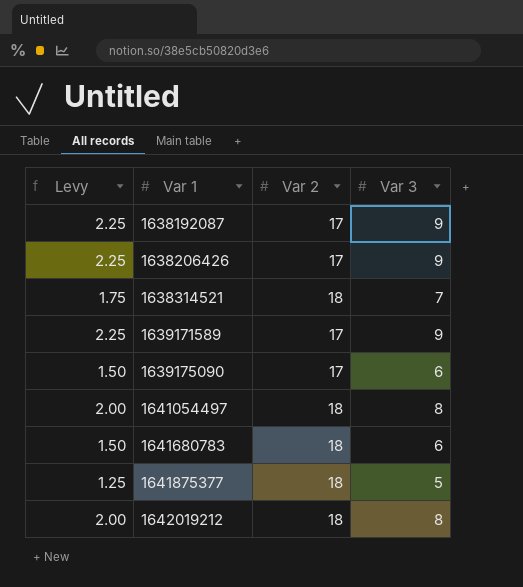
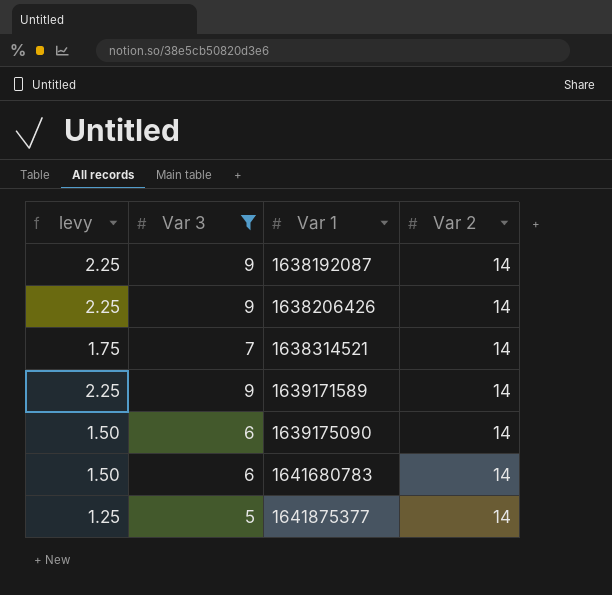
filter: none -> Var 3 != 8
column name: Levy -> levy
column Var 3 | position: 4 -> 2
1638192087 | Var 2: 17 -> 14
1638206426 | Var 2: 17 -> 14
1638314521 | Var 2: 18 -> 14
1639171589 | Var 2: 17 -> 14
1639175090 | Var 2: 17 -> 14
1641680783 | Var 2: 18 -> 14
1641875377 | Var 2: 18 -> 14

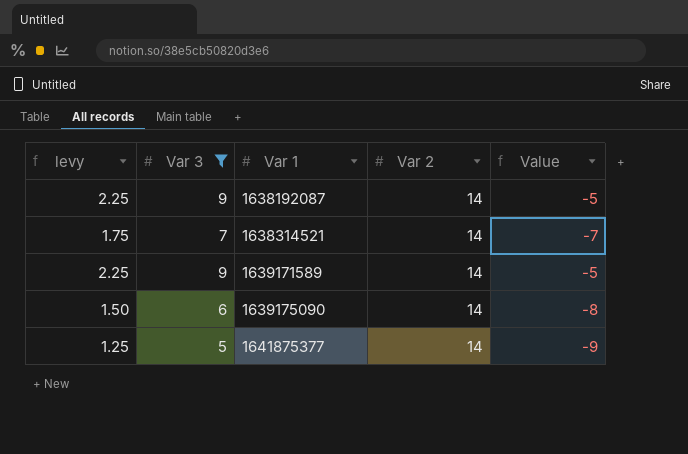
column Value | formula: none -> [Var 3] - [Var 2]
row 1638206426: 2.25 | 9 | 14 -> none
row 1641680783: 1.50 | 6 | 14 -> none

